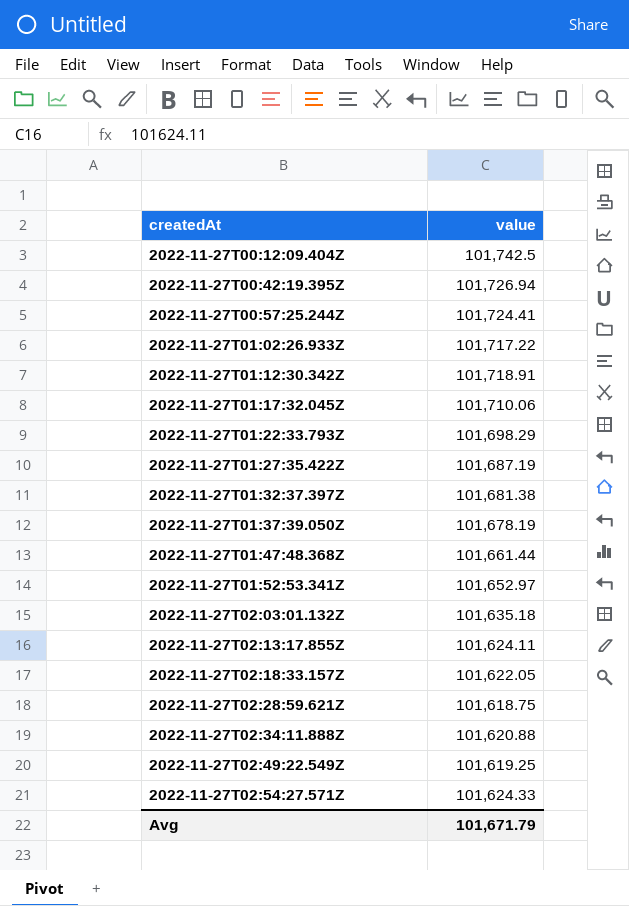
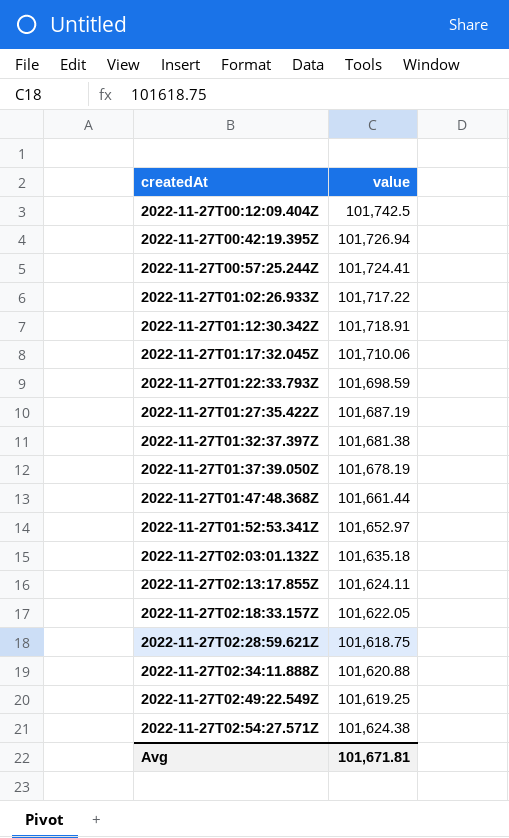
2022-11-27T01:22:33.793Z | value: 101,698.29 -> 101,698.59
2022-11-27T02:54:27.571Z | value: 101,624.33 -> 101,624.38
Avg | value: 101,671.79 -> 101,671.81

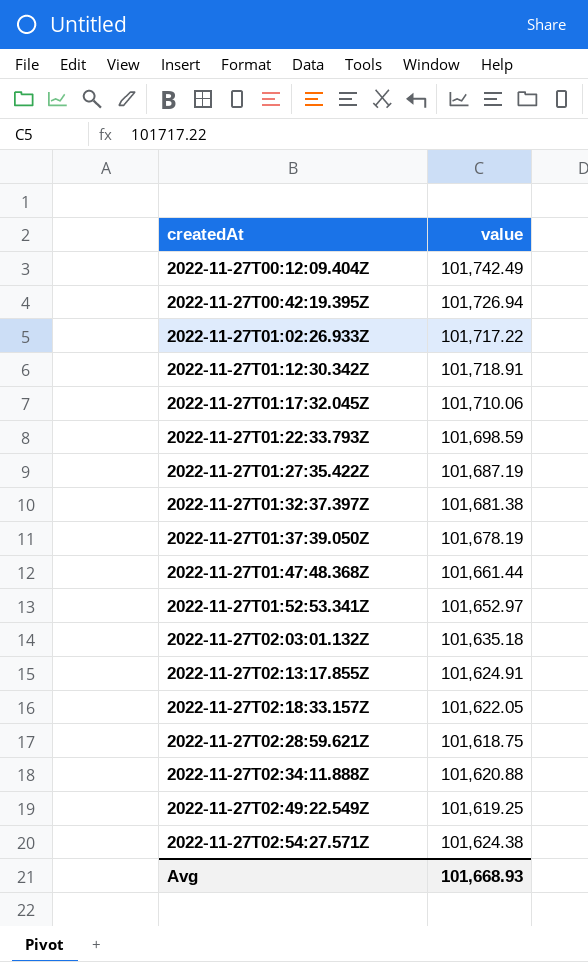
row 2022-11-27T00:57:25.244Z: 101,724.41 -> none
2022-11-27T00:12:09.404Z | value: 101,742.5 -> 101,742.49
2022-11-27T02:13:17.855Z | value: 101,624.11 -> 101,624.91
Avg | value: 101,671.81 -> 101,668.93

